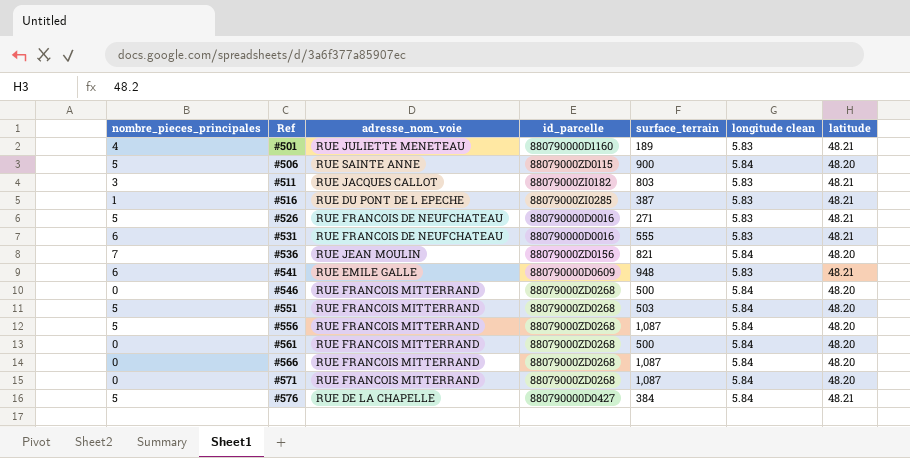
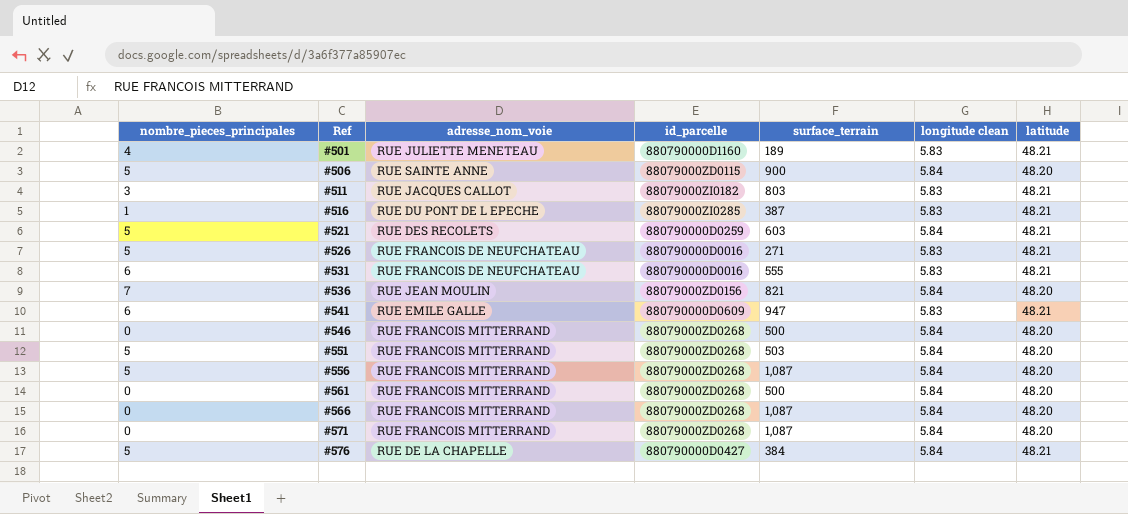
row #521: none -> 5 | RUE DES RECOLETS | 880790000D0259 | 603 | 5.84 | 48.21
#541 | surface_terrain: 948 -> 947

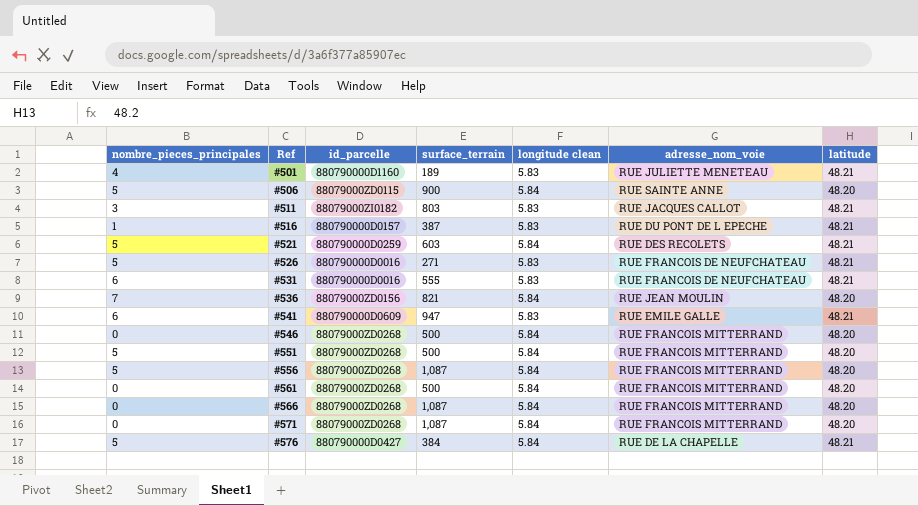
column adresse_nom_voie | position: 3 -> 6
#516 | id_parcelle: 88079000ZI0285 -> 880790000D0157
#551 | surface_terrain: 503 -> 500

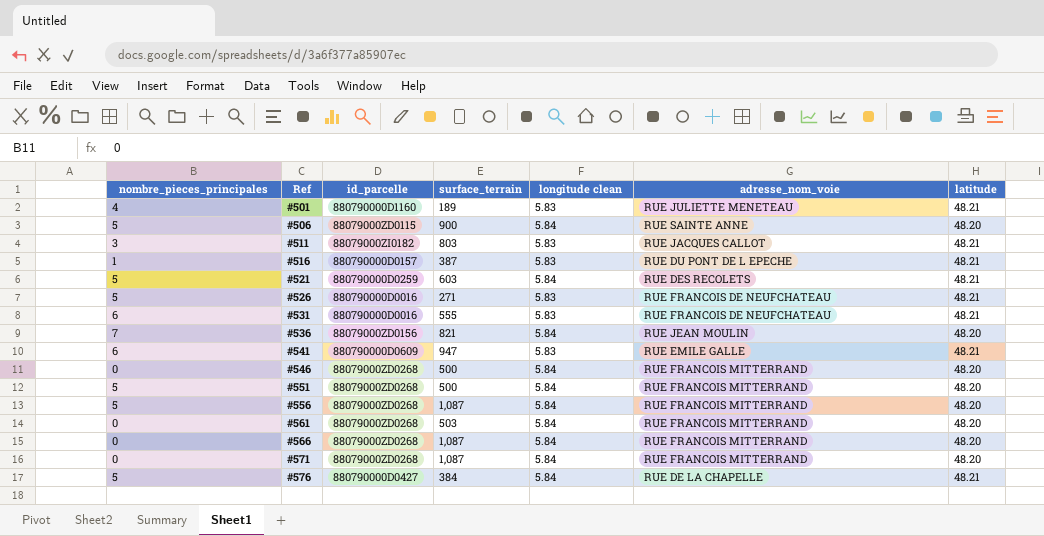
#561 | surface_terrain: 500 -> 503

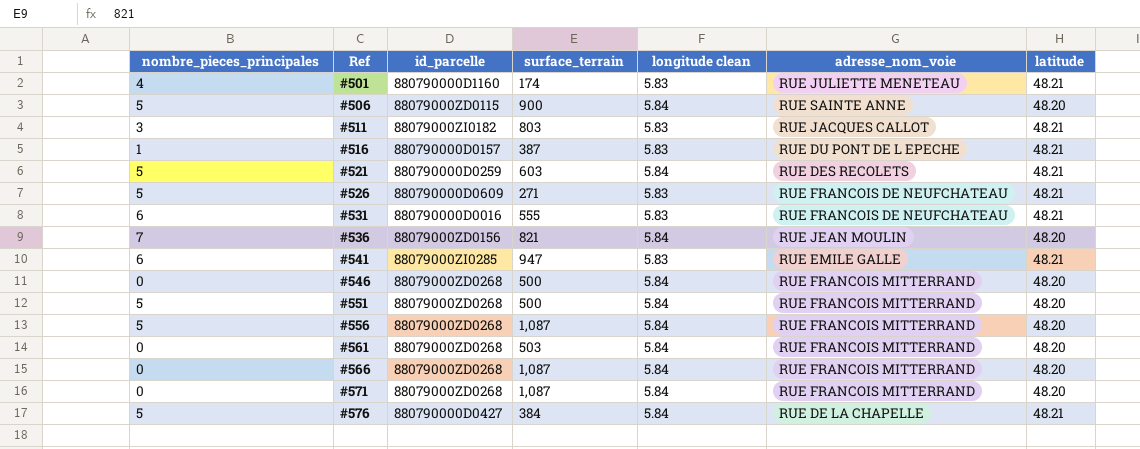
#501 | surface_terrain: 189 -> 174
#526 | id_parcelle: 880790000D0016 -> 880790000D0609
#541 | id_parcelle: 880790000D0609 -> 88079000ZI0285

